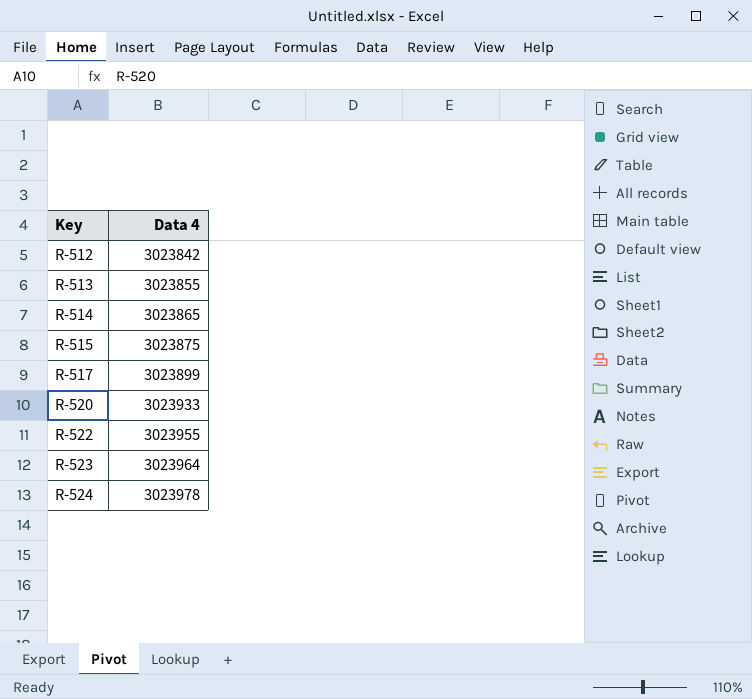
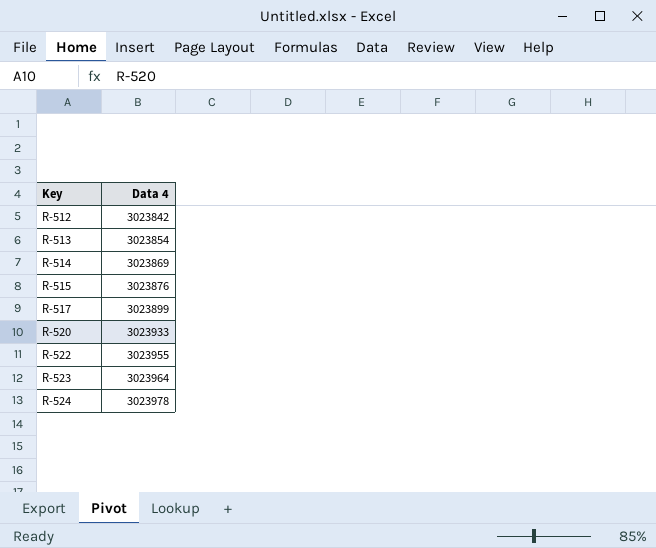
R-513 | Data 4: 3023855 -> 3023854
R-514 | Data 4: 3023865 -> 3023869
R-515 | Data 4: 3023875 -> 3023876

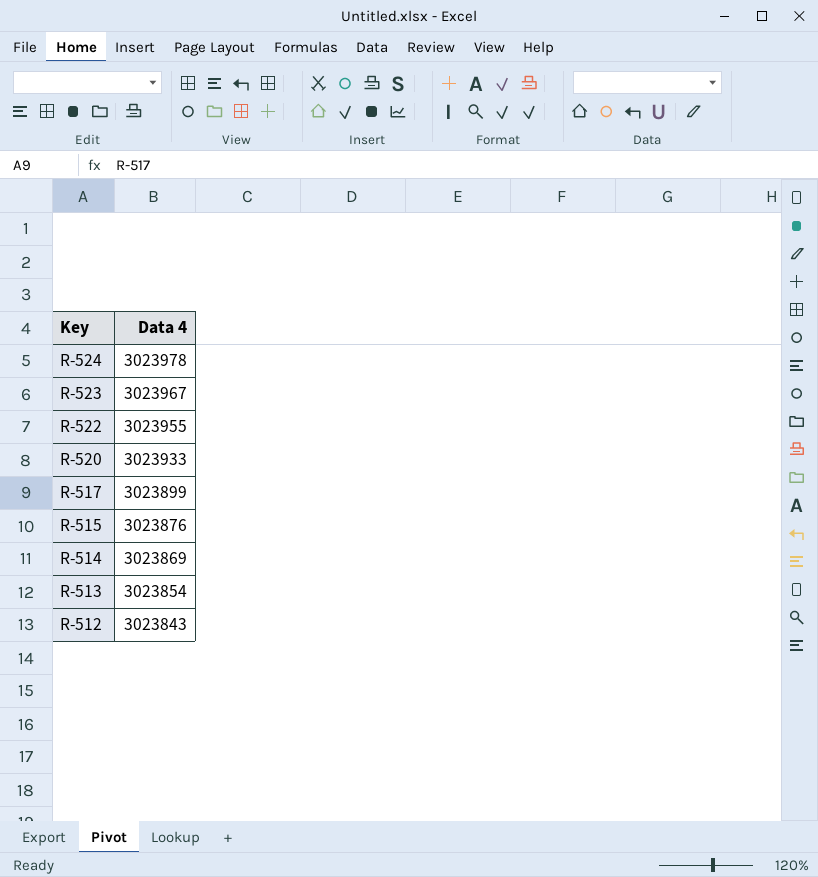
row order: Key ascending -> Key descending
R-523 | Data 4: 3023964 -> 3023967
R-512 | Data 4: 3023842 -> 3023843

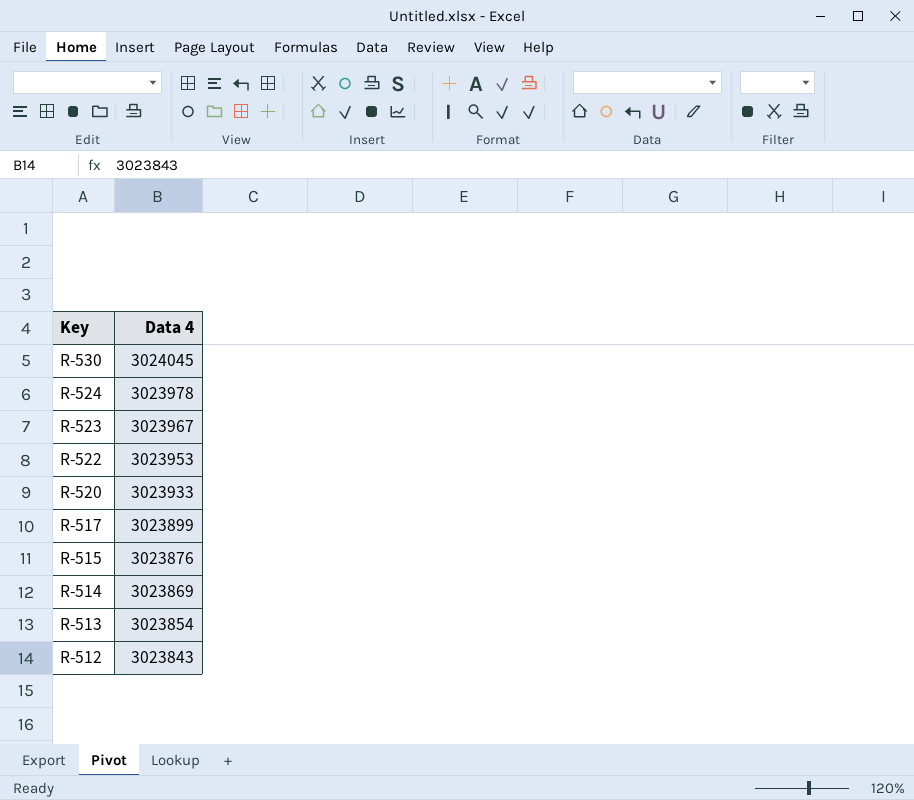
row R-530: none -> 3024045
R-522 | Data 4: 3023955 -> 3023953

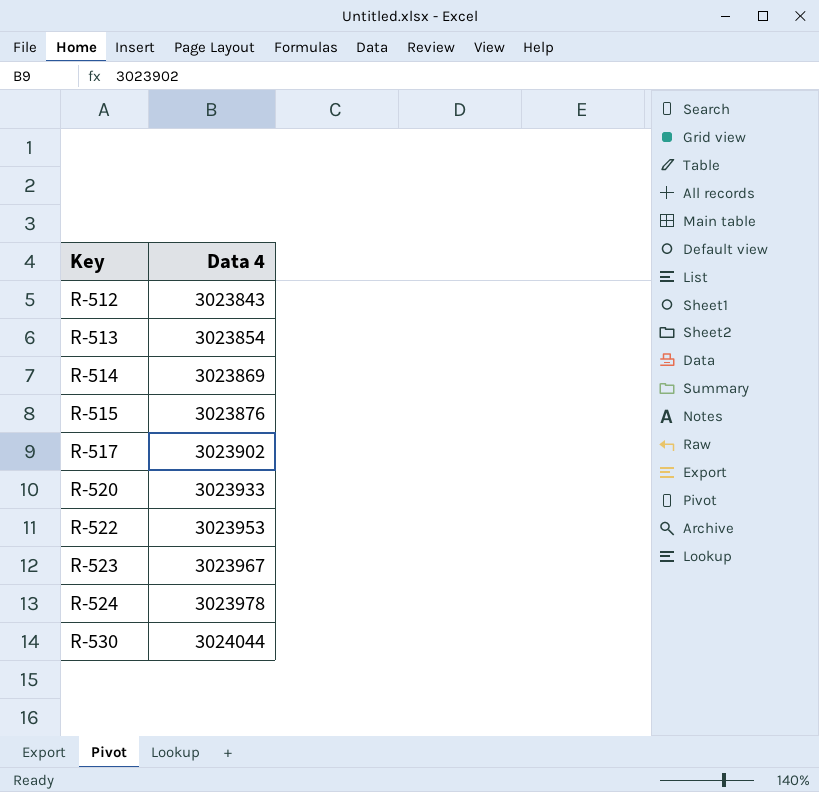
row order: Key descending -> Key ascending
R-517 | Data 4: 3023899 -> 3023902
R-530 | Data 4: 3024045 -> 3024044

